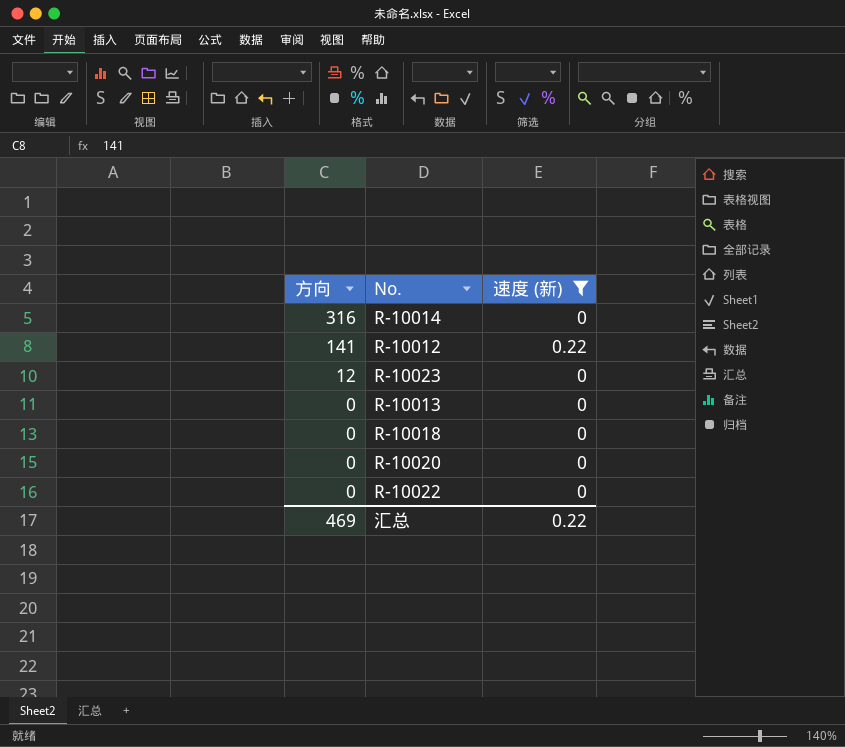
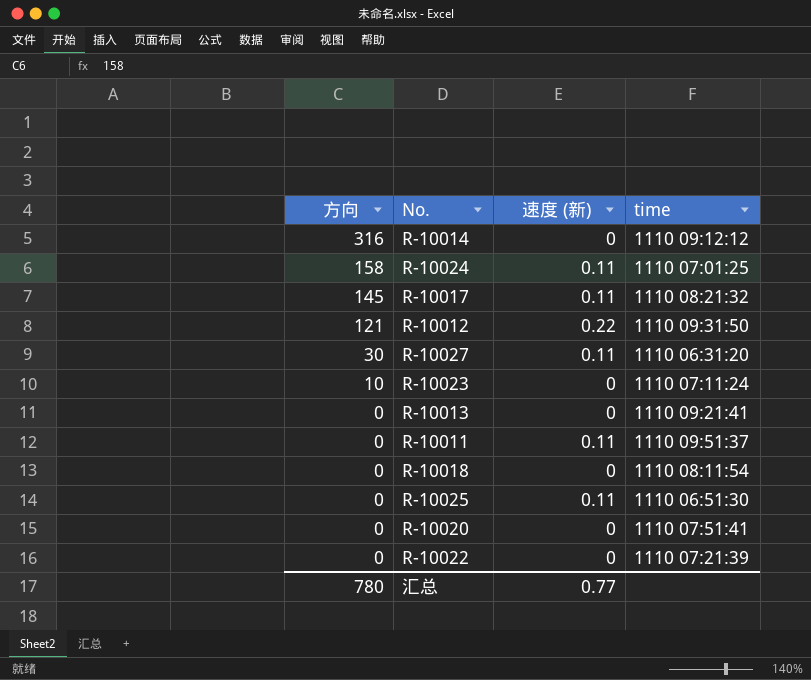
filter: 速度 (新) != 0.11 -> none
column time | position: none -> 4
R-10012 | 方向: 141 -> 121
R-10023 | 方向: 12 -> 10
汇总 | 方向: 469 -> 780
汇总 | 速度 (新): 0.22 -> 0.77

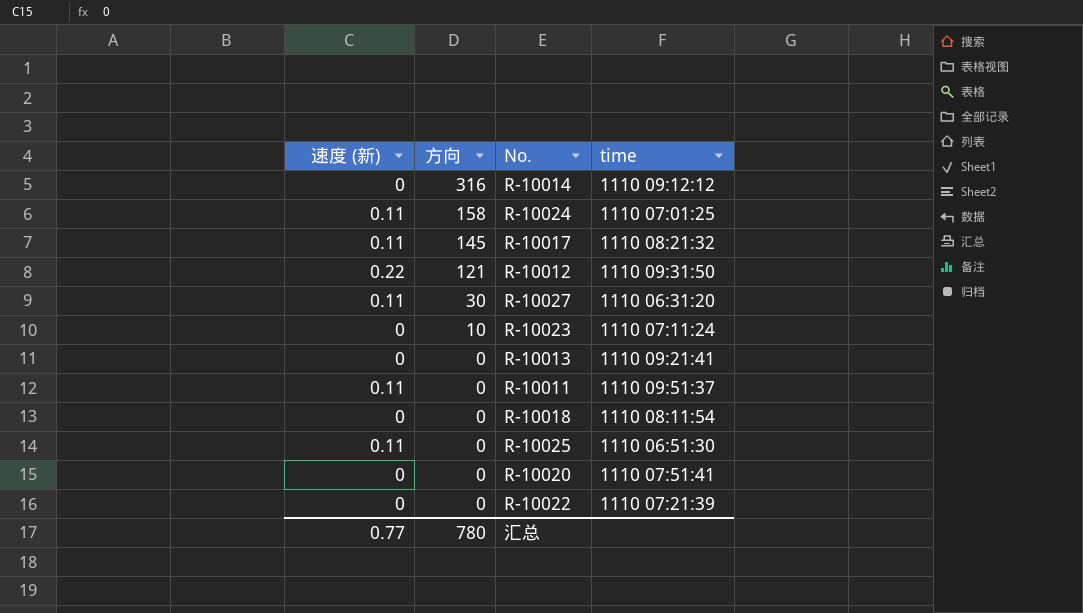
column 速度 (新) | position: 3 -> 1

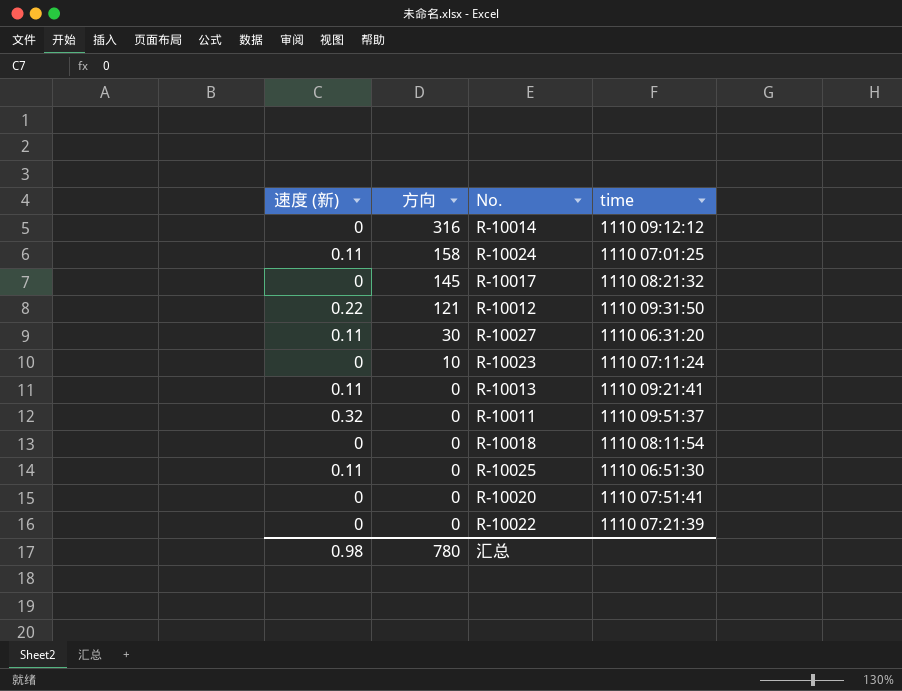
R-10017 | 速度 (新): 0.11 -> 0
R-10013 | 速度 (新): 0 -> 0.11
R-10011 | 速度 (新): 0.11 -> 0.32
汇总 | 速度 (新): 0.77 -> 0.98

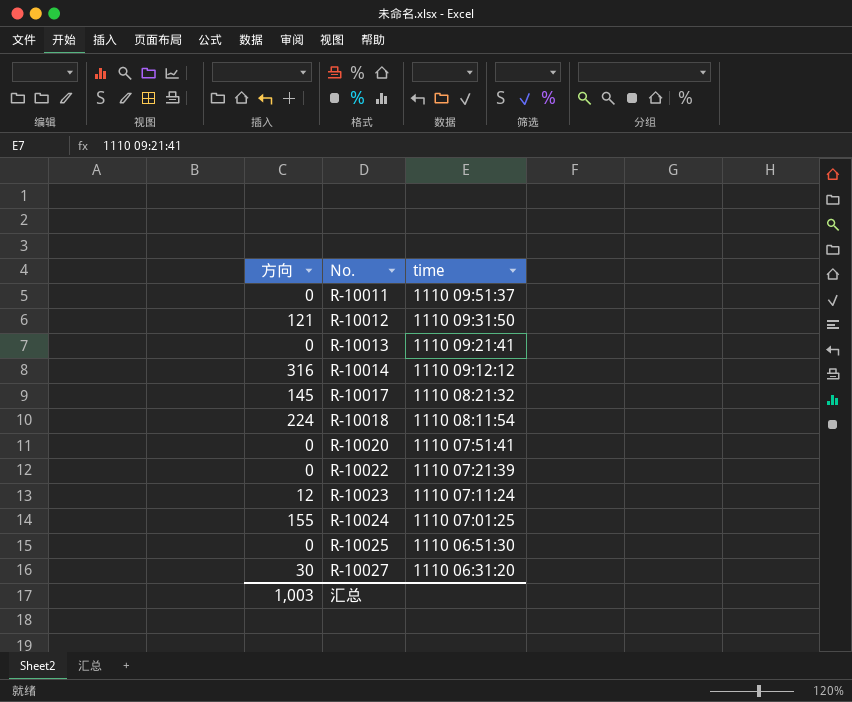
row order: 方向 descending -> No. ascending
column 速度 (新) | position: 1 -> none
R-10018 | 方向: 0 -> 224
R-10023 | 方向: 10 -> 12
R-10024 | 方向: 158 -> 155
汇总 | 方向: 780 -> 1,003

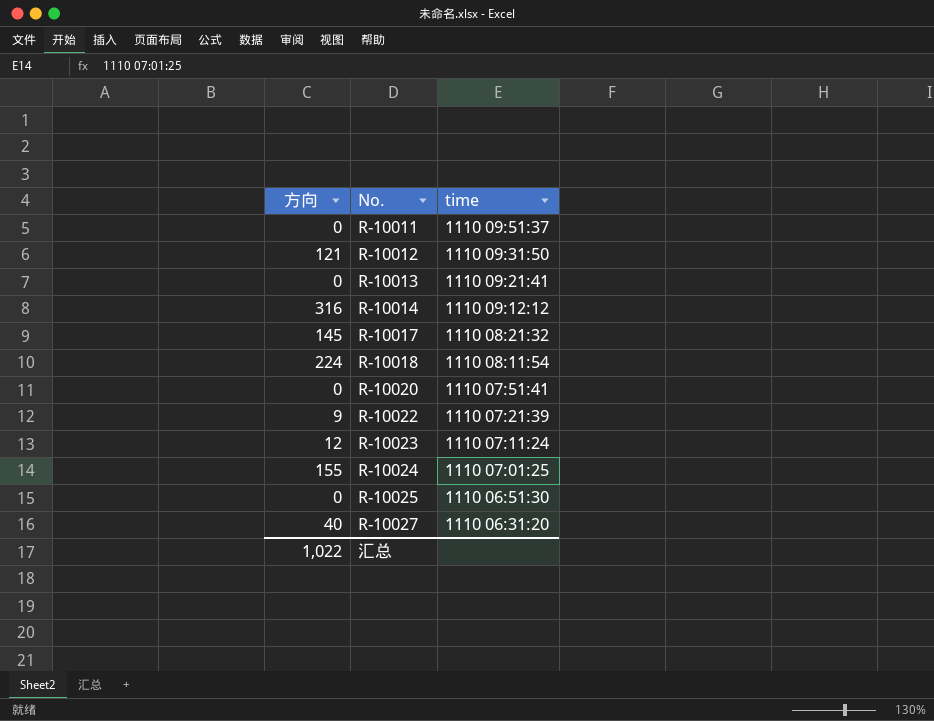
R-10022 | 方向: 0 -> 9
R-10027 | 方向: 30 -> 40
汇总 | 方向: 1,003 -> 1,022

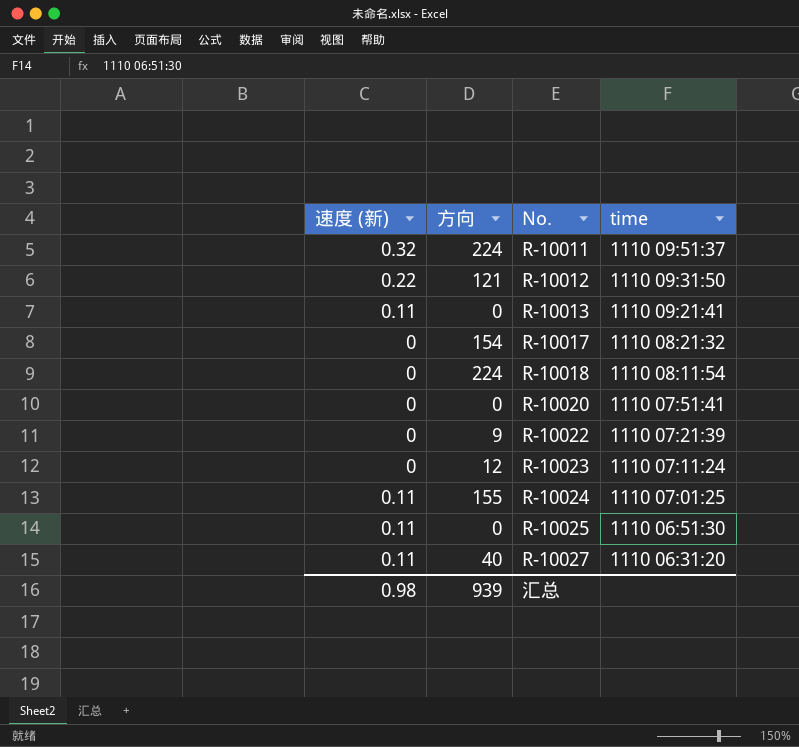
column 速度 (新) | position: none -> 1
row R-10014: 316 | 1110 09:12:12 -> none
R-10011 | 方向: 0 -> 224
R-10017 | 方向: 145 -> 154
汇总 | 方向: 1,022 -> 939

